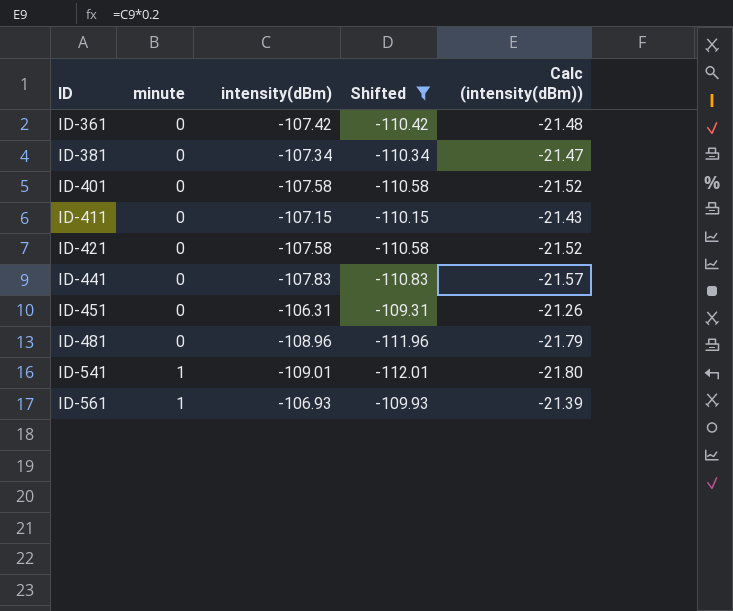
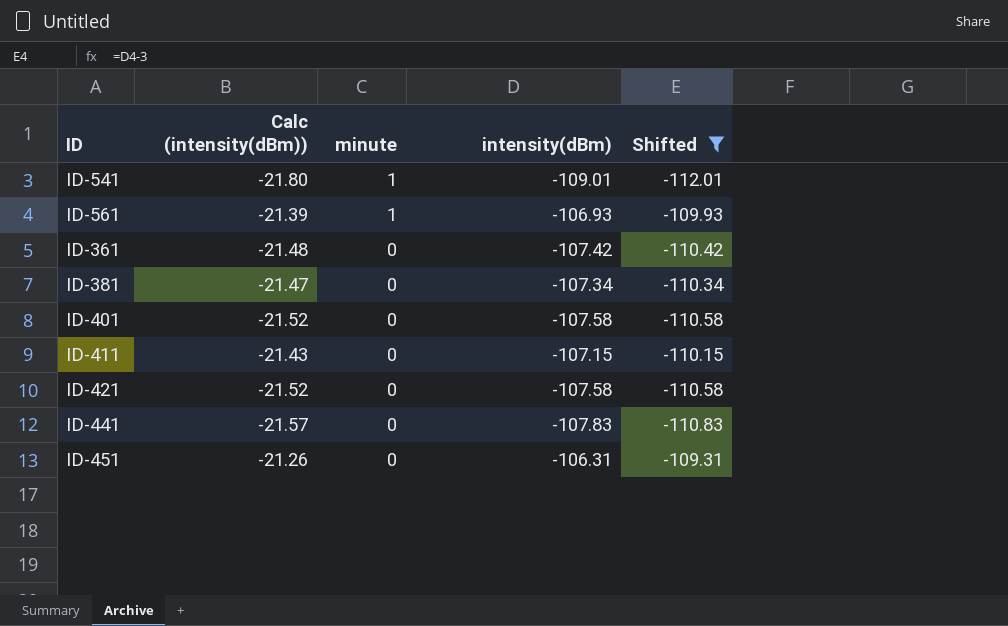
row order: ID ascending -> minute descending
column Calc (intensity(dBm)) | position: 5 -> 2
row ID-481: 0 | -108.96 | -111.96 | -21.79 -> none

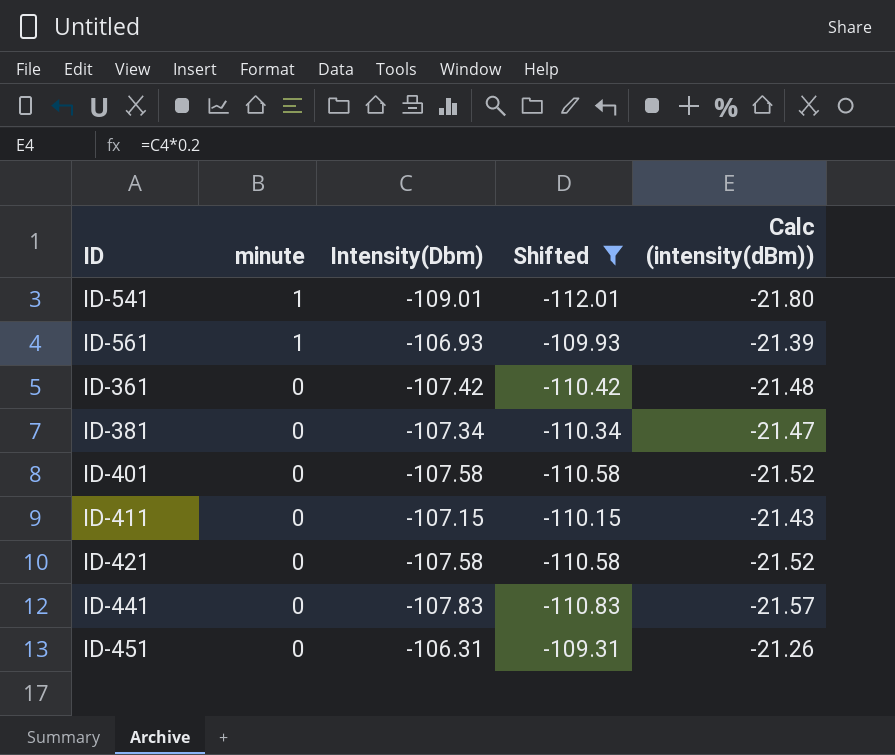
column name: intensity(dBm) -> Intensity(Dbm)
column Calc (intensity(dBm)) | position: 2 -> 5

